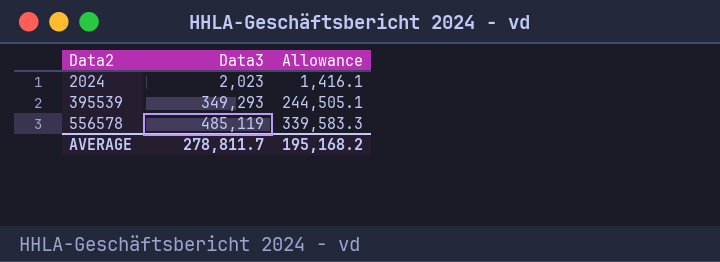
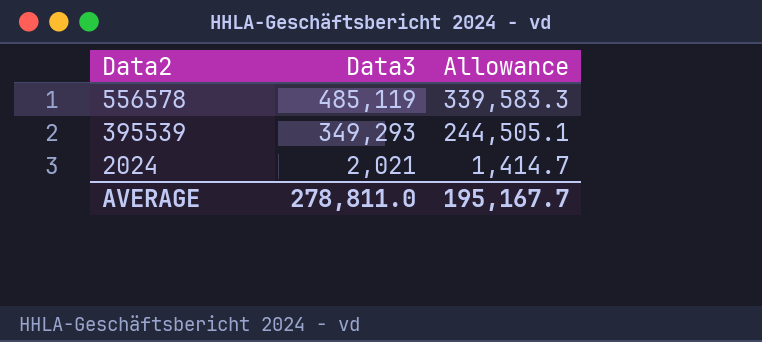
row order: Data2 ascending -> Data2 descending
2024 | Data3: 2,023 -> 2,021
2024 | Allowance: 1,416.1 -> 1,414.7
AVERAGE | Data3: 278,811.7 -> 278,811.0
AVERAGE | Allowance: 195,168.2 -> 195,167.7

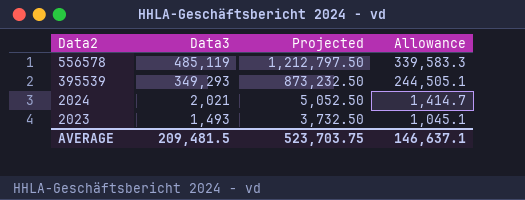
column Projected | formula: none -> [Data3] * 2.5
row 2023: none -> 1,493 | 3,732.50 | 1,045.1
AVERAGE | Data3: 278,811.0 -> 209,481.5
AVERAGE | Allowance: 195,167.7 -> 146,637.1

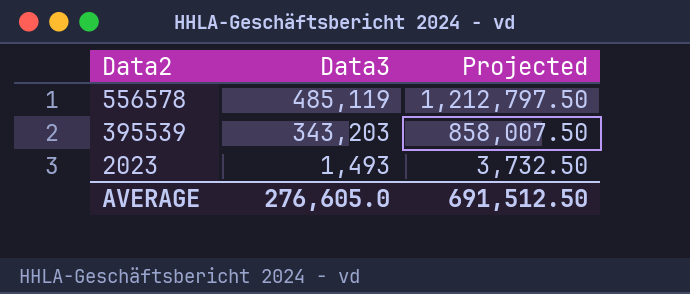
column Allowance | formula: [Data3] * 0.7 -> none
row 2024: 2,021 | 5,052.50 | 1,414.7 -> none
395539 | Data3: 349,293 -> 343,203
395539 | Projected: 873,232.50 -> 858,007.50
AVERAGE | Data3: 209,481.5 -> 276,605.0
AVERAGE | Projected: 523,703.75 -> 691,512.50

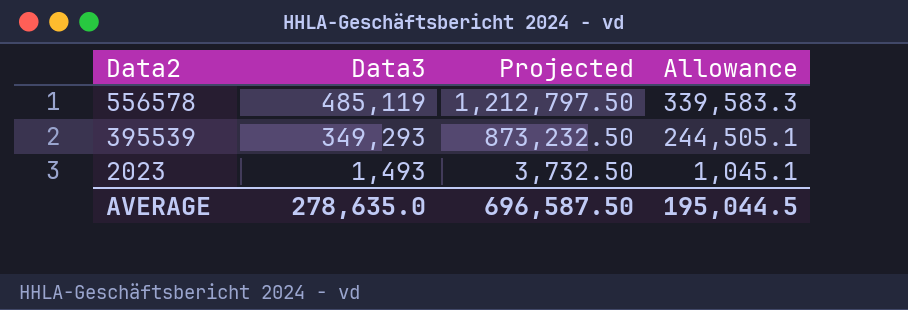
column Allowance | formula: none -> [Data3] * 0.7
395539 | Data3: 343,203 -> 349,293
395539 | Projected: 858,007.50 -> 873,232.50
AVERAGE | Data3: 276,605.0 -> 278,635.0
AVERAGE | Projected: 691,512.50 -> 696,587.50

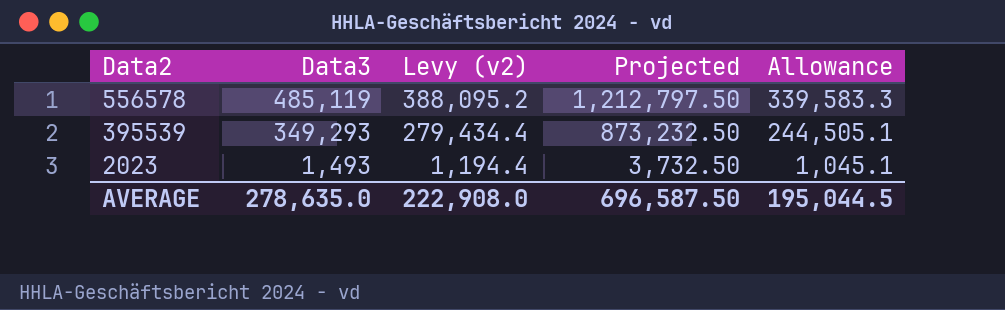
column Levy (v2) | formula: none -> [Data3] * 0.8

